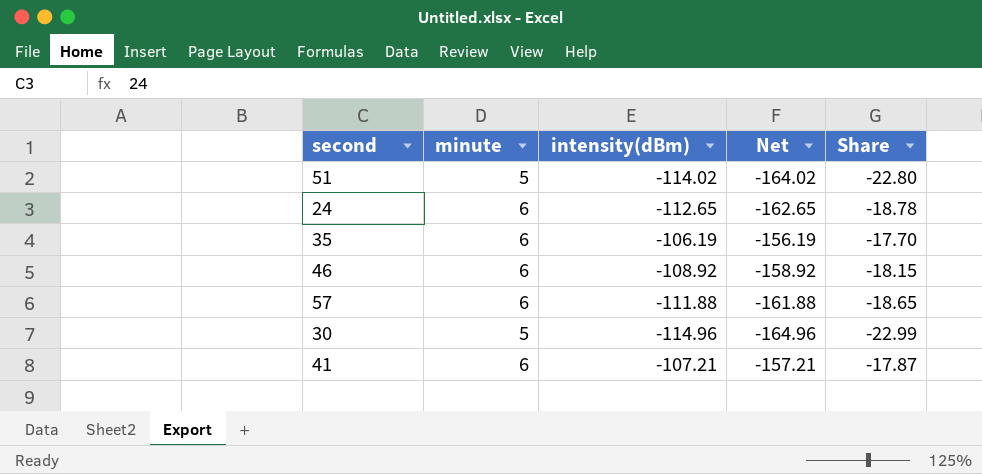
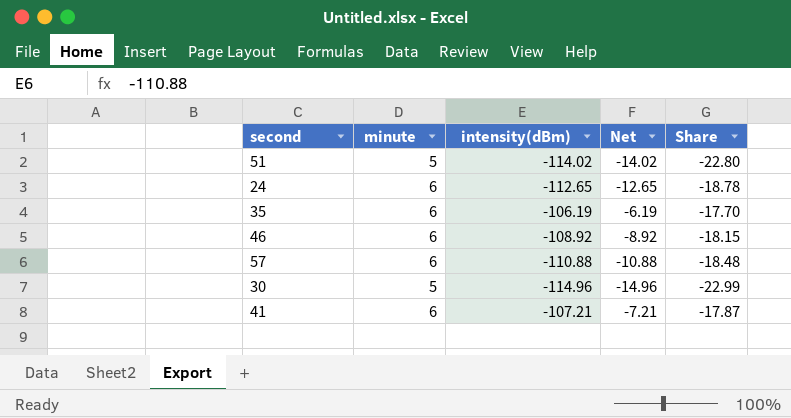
column Net | formula: [intensity(dBm)] - 50 -> [intensity(dBm)] + 100
57 | intensity(dBm): -111.88 -> -110.88
57 | Share: -18.65 -> -18.48

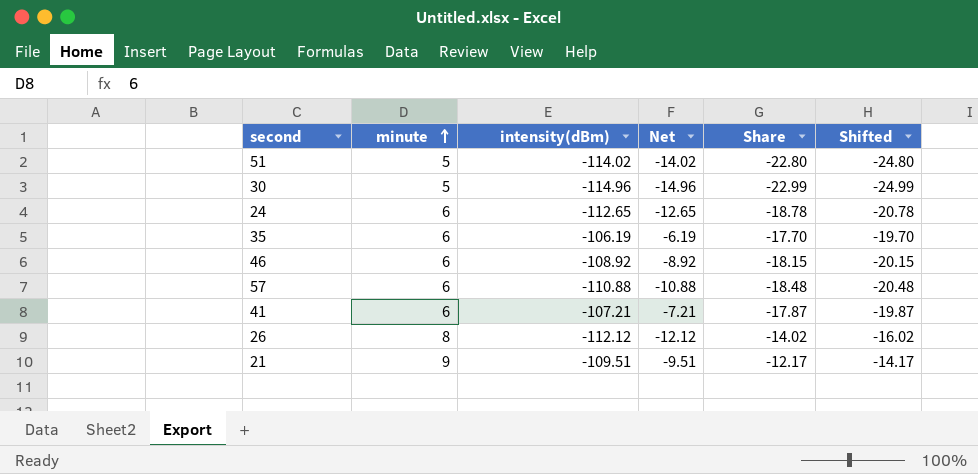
row order: none -> minute ascending
column Shifted | formula: none -> [Share] - 2
row 26: none -> 8 | -112.12 | -12.12 | -14.02 | -16.02
row 21: none -> 9 | -109.51 | -9.51 | -12.17 | -14.17

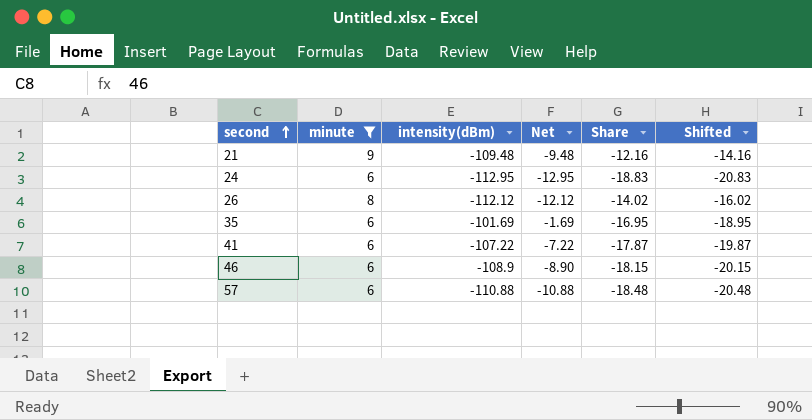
filter: none -> minute != 5
row order: minute ascending -> second ascending
21 | intensity(dBm): -109.51 -> -109.48
21 | Net: -9.51 -> -9.48
21 | Share: -12.17 -> -12.16
21 | Shifted: -14.17 -> -14.16
24 | intensity(dBm): -112.65 -> -112.95
24 | Net: -12.65 -> -12.95
24 | Share: -18.78 -> -18.83
24 | Shifted: -20.78 -> -20.83
35 | intensity(dBm): -106.19 -> -101.69
35 | Net: -6.19 -> -1.69
35 | Share: -17.70 -> -16.95
35 | Shifted: -19.70 -> -18.95
41 | intensity(dBm): -107.21 -> -107.22
41 | Net: -7.21 -> -7.22
46 | intensity(dBm): -108.92 -> -108.9
46 | Net: -8.92 -> -8.90

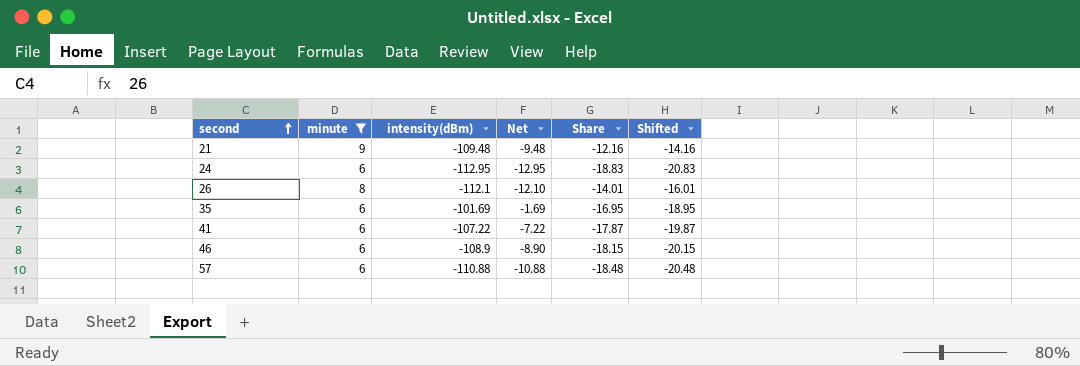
26 | intensity(dBm): -112.12 -> -112.1
26 | Net: -12.12 -> -12.10
26 | Share: -14.02 -> -14.01
26 | Shifted: -16.02 -> -16.01

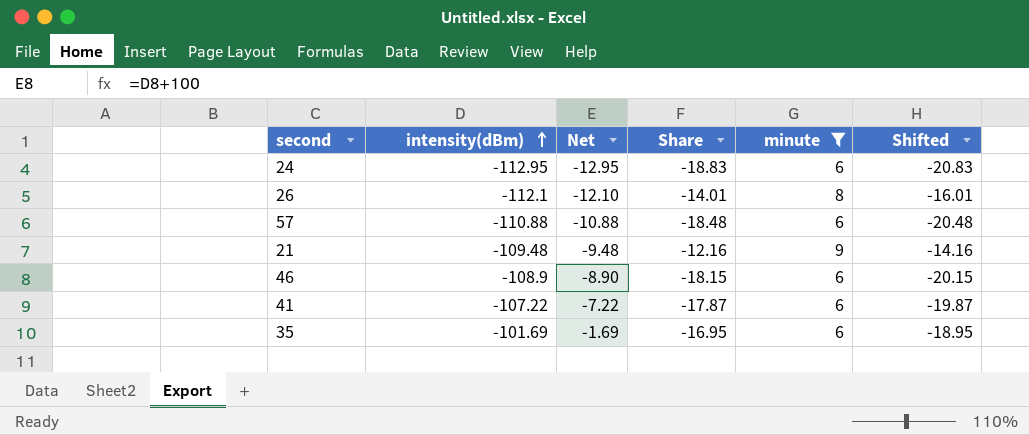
row order: second ascending -> intensity(dBm) ascending
column minute | position: 2 -> 5

